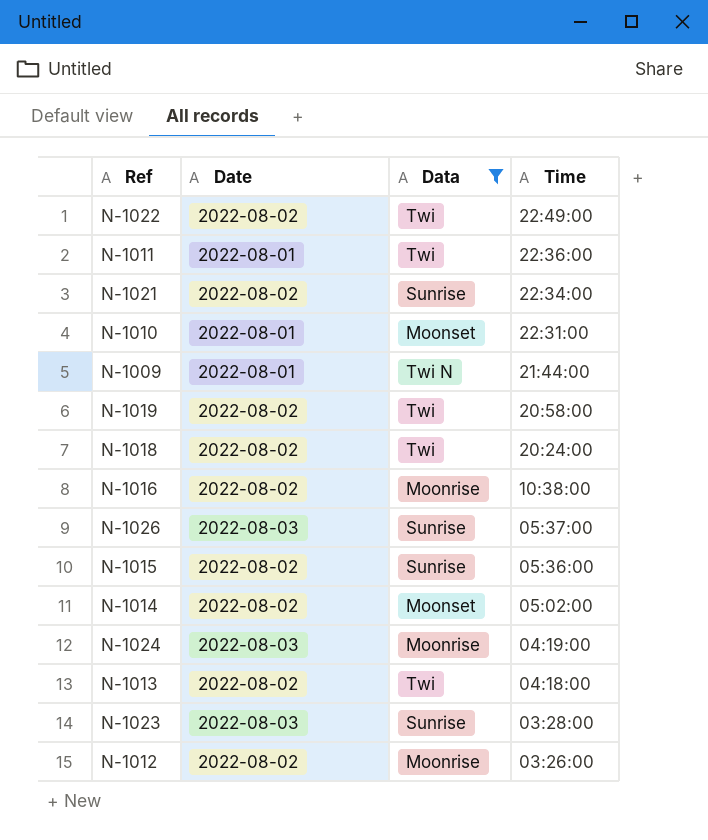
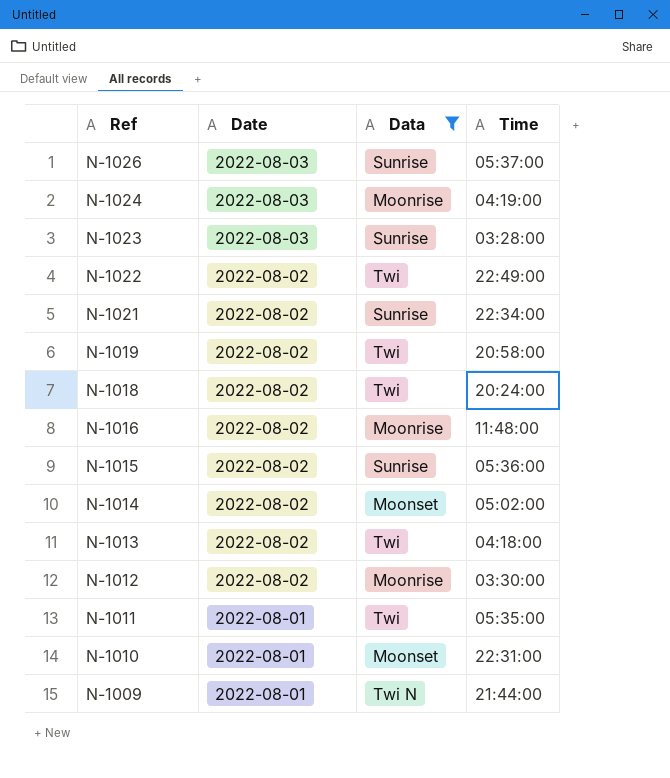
row order: Time descending -> Ref descending
N-1016 | Time: 10:38:00 -> 11:48:00
N-1012 | Time: 03:26:00 -> 03:30:00
N-1011 | Time: 22:36:00 -> 05:35:00

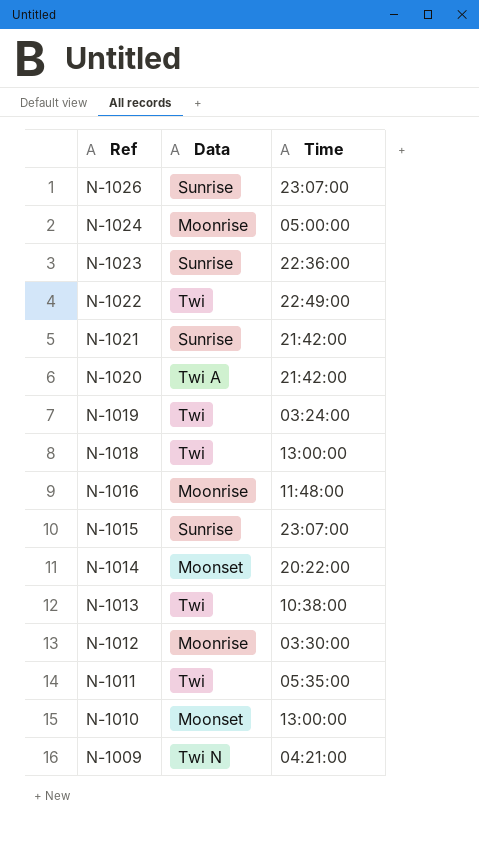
filter: Data != Twi A -> none
column Date | position: 2 -> none
N-1026 | Time: 05:37:00 -> 23:07:00
N-1024 | Time: 04:19:00 -> 05:00:00
N-1023 | Time: 03:28:00 -> 22:36:00
N-1021 | Time: 22:34:00 -> 21:42:00
N-1019 | Time: 20:58:00 -> 03:24:00
N-1018 | Time: 20:24:00 -> 13:00:00
N-1015 | Time: 05:36:00 -> 23:07:00
N-1014 | Time: 05:02:00 -> 20:22:00
N-1013 | Time: 04:18:00 -> 10:38:00
N-1010 | Time: 22:31:00 -> 13:00:00
N-1009 | Time: 21:44:00 -> 04:21:00

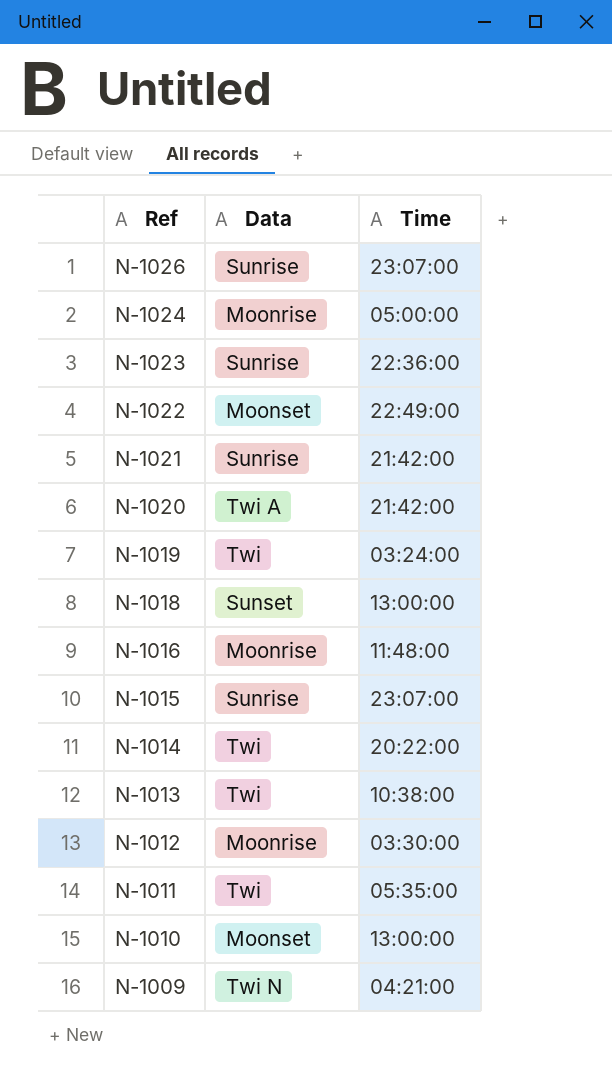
N-1022 | Data: Twi -> Moonset
N-1018 | Data: Twi -> Sunset
N-1014 | Data: Moonset -> Twi

